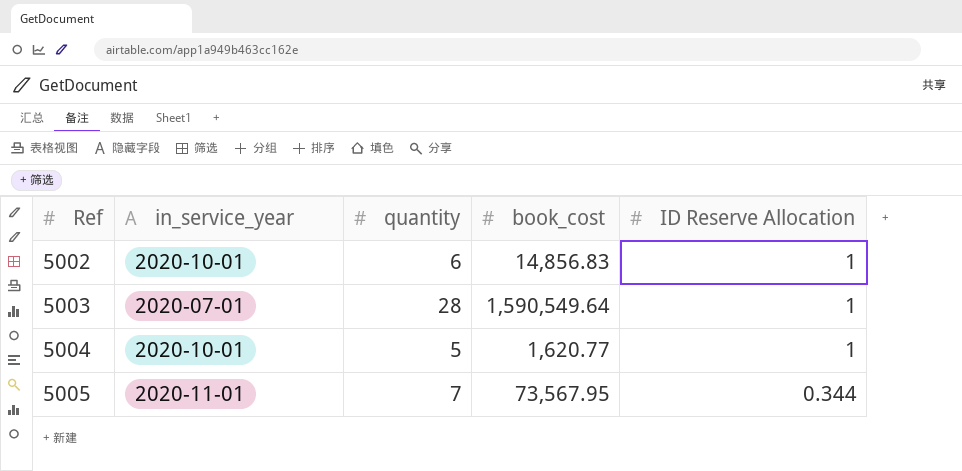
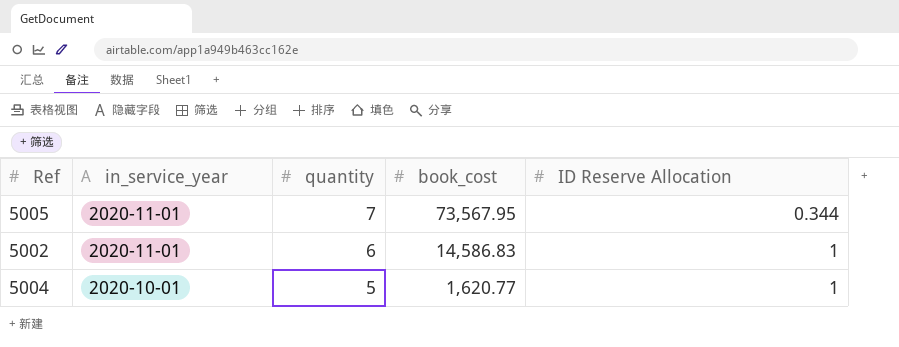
row order: Ref ascending -> in_service_year descending
row 5003: 2020-07-01 | 28 | 1,590,549.64 | 1 -> none
5002 | in_service_year: 2020-10-01 -> 2020-11-01
5002 | book_cost: 14,856.83 -> 14,586.83

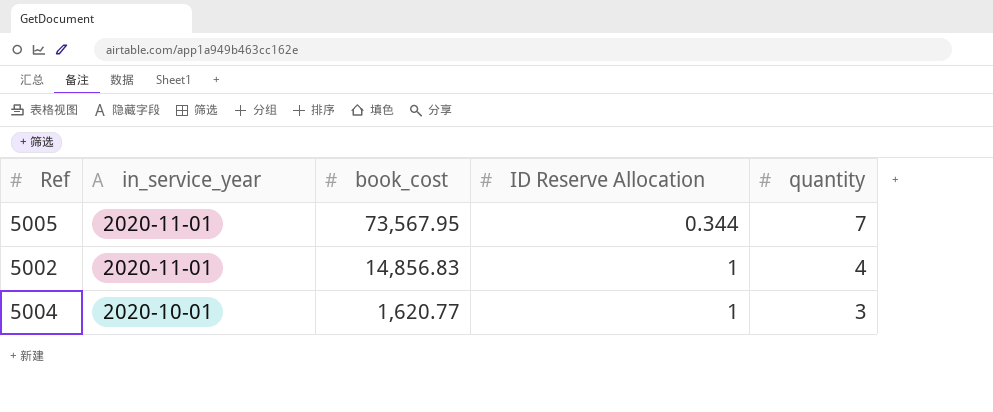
column quantity | position: 3 -> 5
5002 | book_cost: 14,586.83 -> 14,856.83
5002 | quantity: 6 -> 4
5004 | quantity: 5 -> 3

